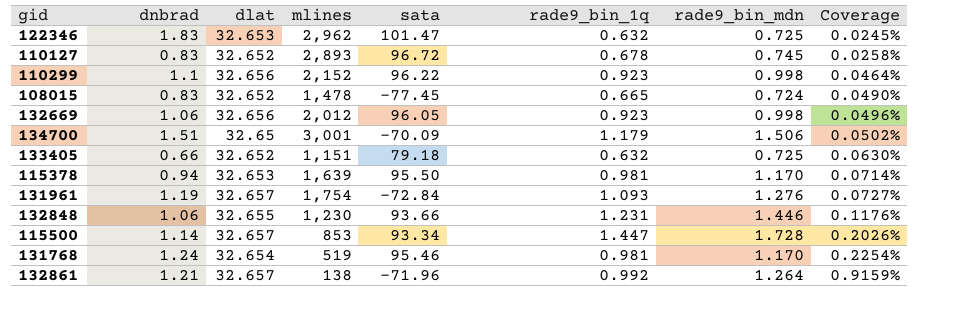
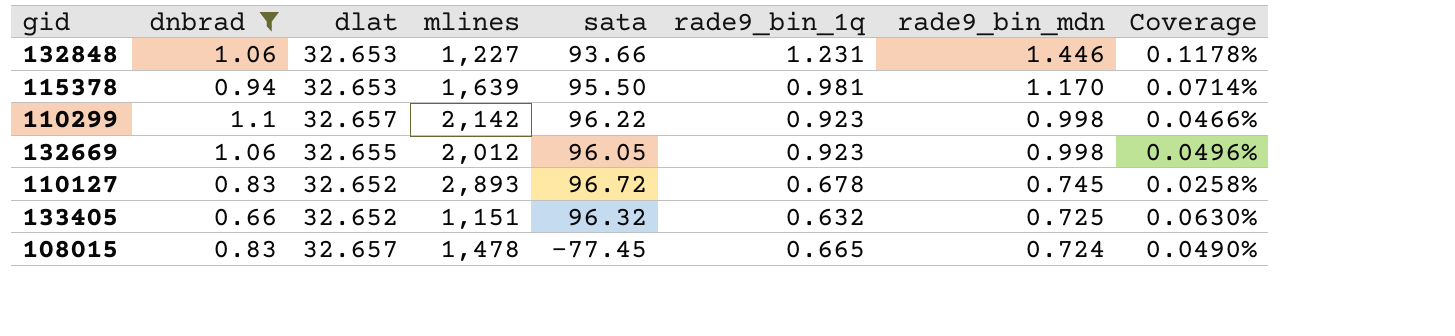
filter: none -> dnbrad <= 1.1
row order: Coverage ascending -> rade9_bin_mdn descending
132848 | dlat: 32.655 -> 32.653
132848 | mlines: 1,230 -> 1,227
132848 | Coverage: 0.1176% -> 0.1178%
110299 | dlat: 32.656 -> 32.657
110299 | mlines: 2,152 -> 2,142
110299 | Coverage: 0.0464% -> 0.0466%
132669 | dlat: 32.656 -> 32.655
133405 | sata: 79.18 -> 96.32
108015 | dlat: 32.652 -> 32.657

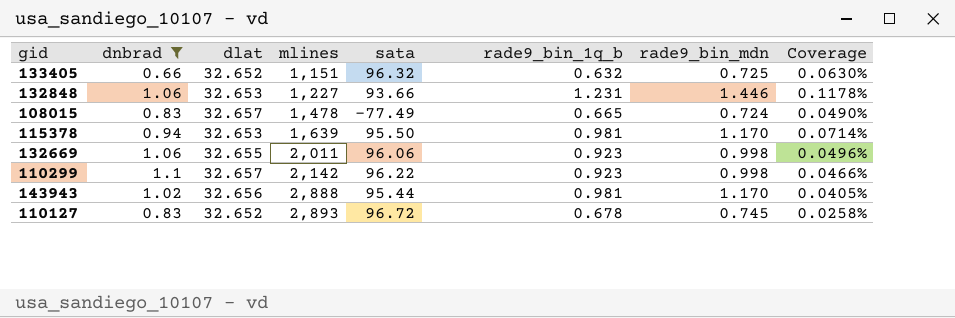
row order: rade9_bin_mdn descending -> mlines ascending
column name: rade9_bin_1q -> rade9_bin_1q_b
108015 | sata: -77.45 -> -77.49
132669 | mlines: 2,012 -> 2,011
132669 | sata: 96.05 -> 96.06
row 143943: none -> 1.02 | 32.656 | 2,888 | 95.44 | 0.981 | 1.170 | 0.0405%

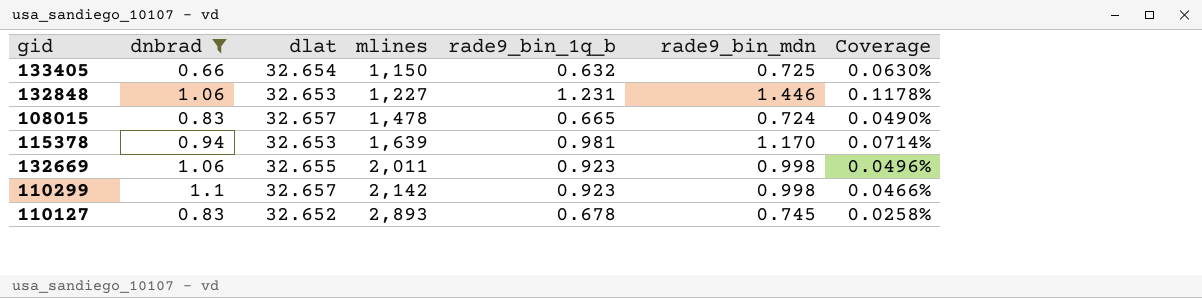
column sata | position: 5 -> none
row 143943: 1.02 | 32.656 | 2,888 | 95.44 | 0.981 | 1.170 | 0.0405% -> none
133405 | dlat: 32.652 -> 32.654
133405 | mlines: 1,151 -> 1,150

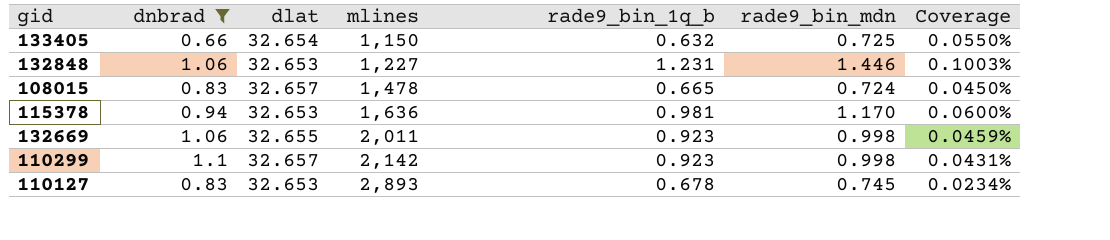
column Coverage | formula: [rade9_bin_mdn] / [mlines] -> [rade9_bin_1q_b] / [mlines]
115378 | mlines: 1,639 -> 1,636
110127 | dlat: 32.652 -> 32.653

